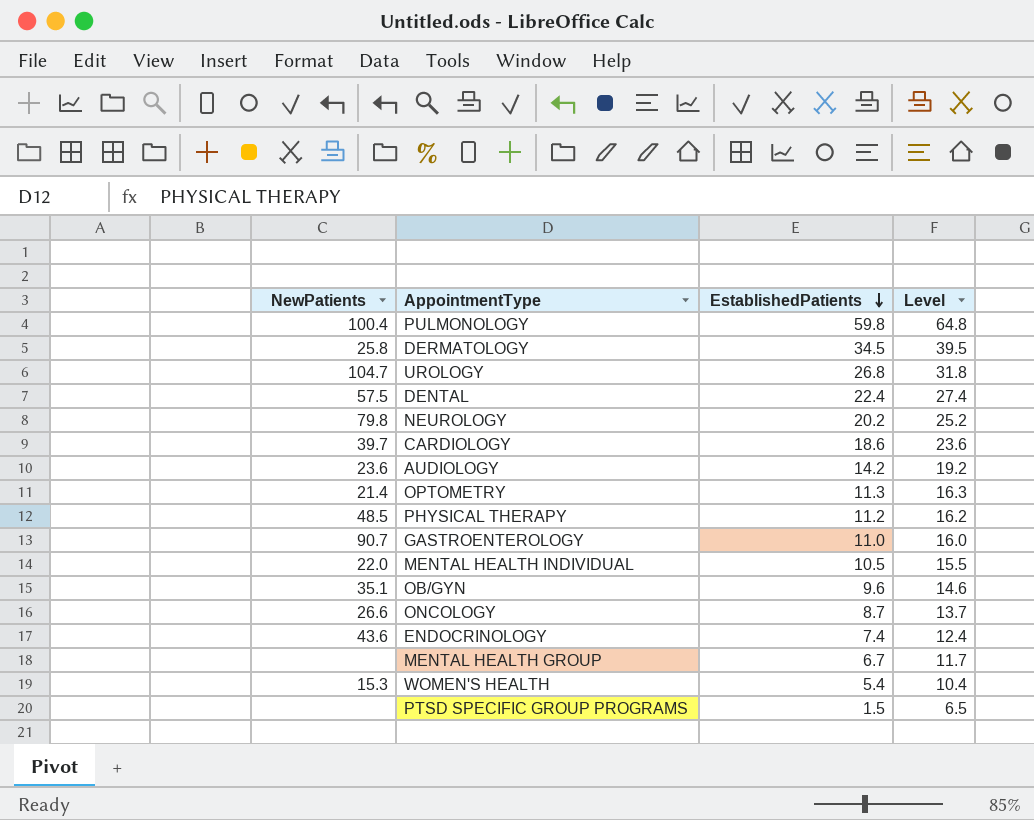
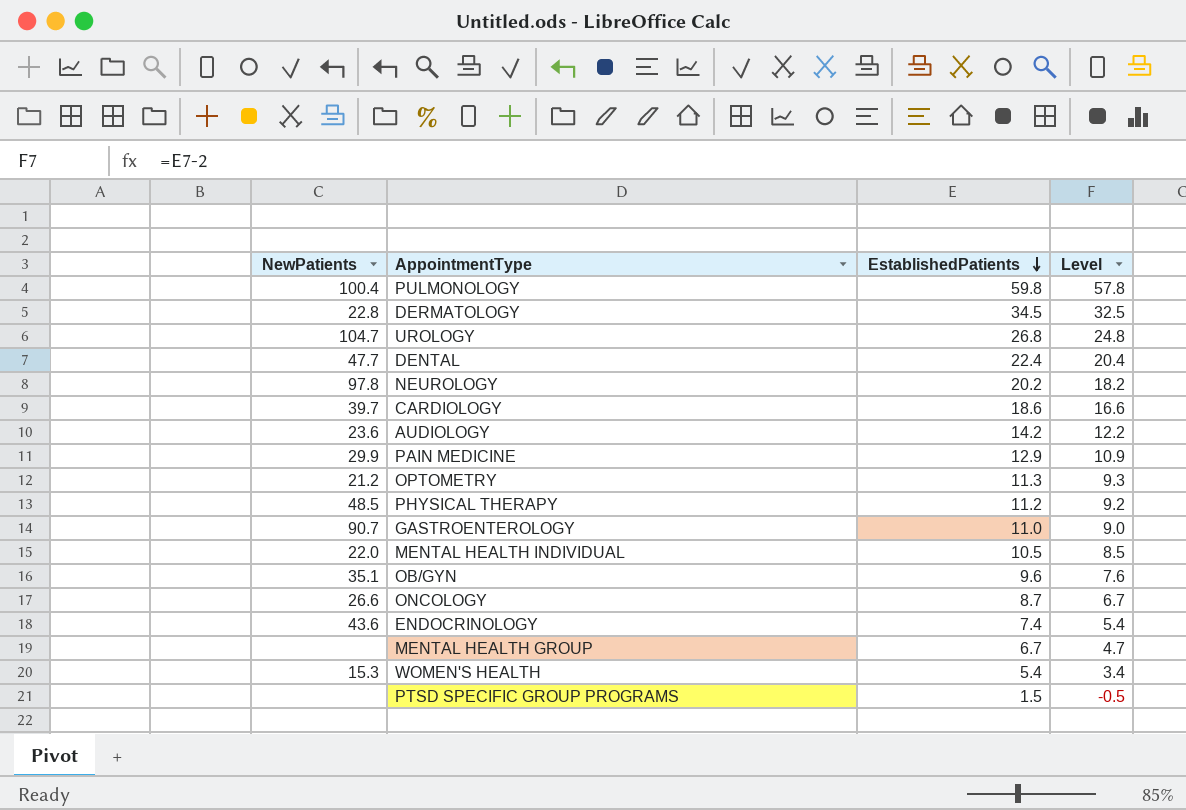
column Level | formula: [EstablishedPatients] + 5 -> [EstablishedPatients] - 2
DERMATOLOGY | NewPatients: 25.8 -> 22.8
DENTAL | NewPatients: 57.5 -> 47.7
NEUROLOGY | NewPatients: 79.8 -> 97.8
row PAIN MEDICINE: none -> 29.9 | 12.9 | 10.9
OPTOMETRY | NewPatients: 21.4 -> 21.2

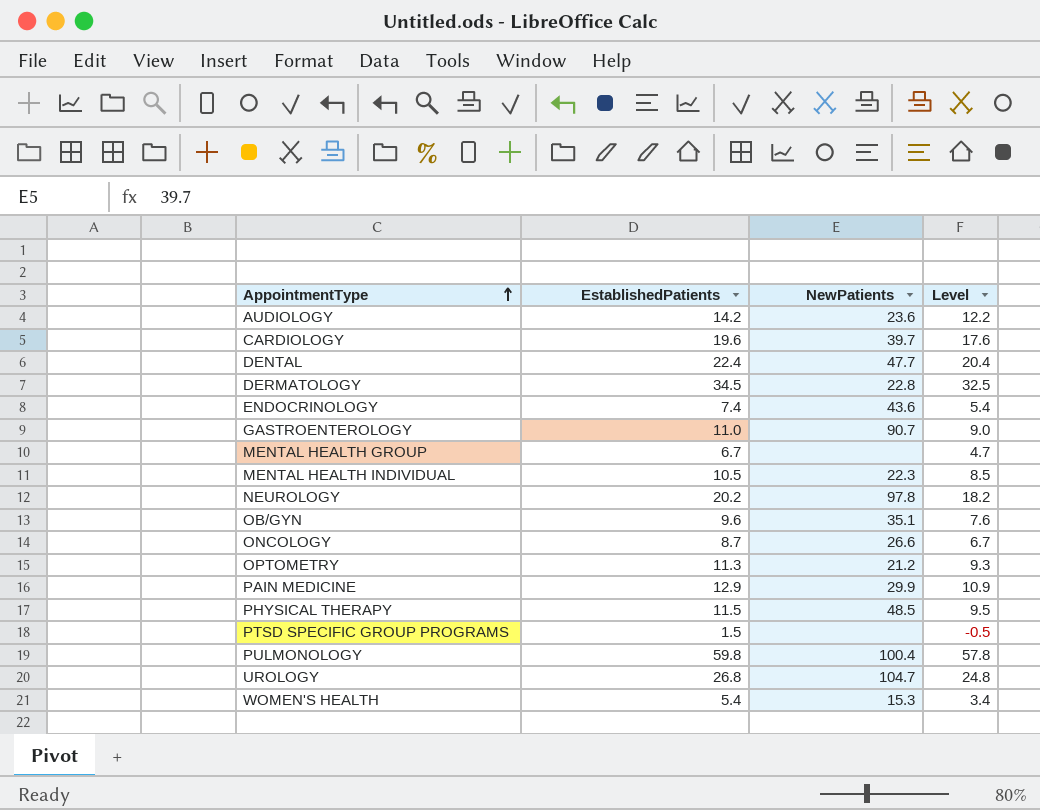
row order: EstablishedPatients descending -> AppointmentType ascending
column NewPatients | position: 1 -> 3
CARDIOLOGY | EstablishedPatients: 18.6 -> 19.6
CARDIOLOGY | Level: 16.6 -> 17.6
MENTAL HEALTH INDIVIDUAL | NewPatients: 22.0 -> 22.3
PHYSICAL THERAPY | EstablishedPatients: 11.2 -> 11.5
PHYSICAL THERAPY | Level: 9.2 -> 9.5

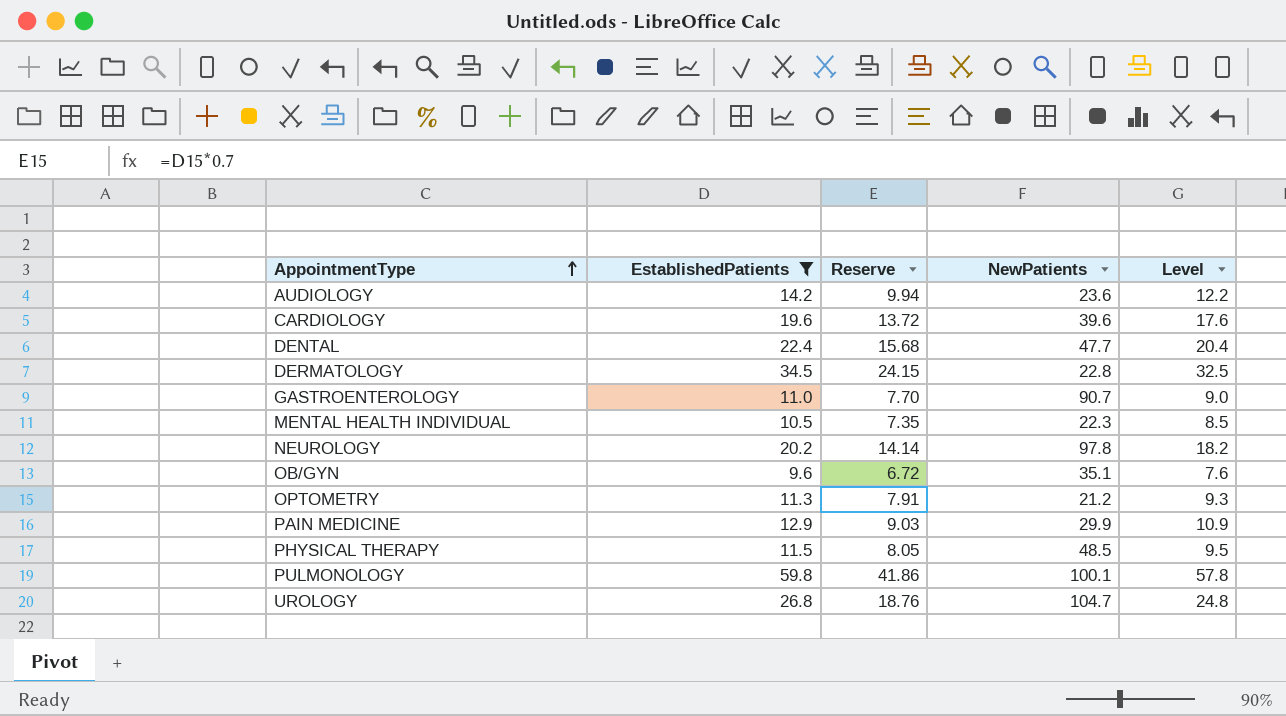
filter: none -> EstablishedPatients >= 9.6
column Reserve | formula: none -> [EstablishedPatients] * 0.7
CARDIOLOGY | NewPatients: 39.7 -> 39.6
PULMONOLOGY | NewPatients: 100.4 -> 100.1

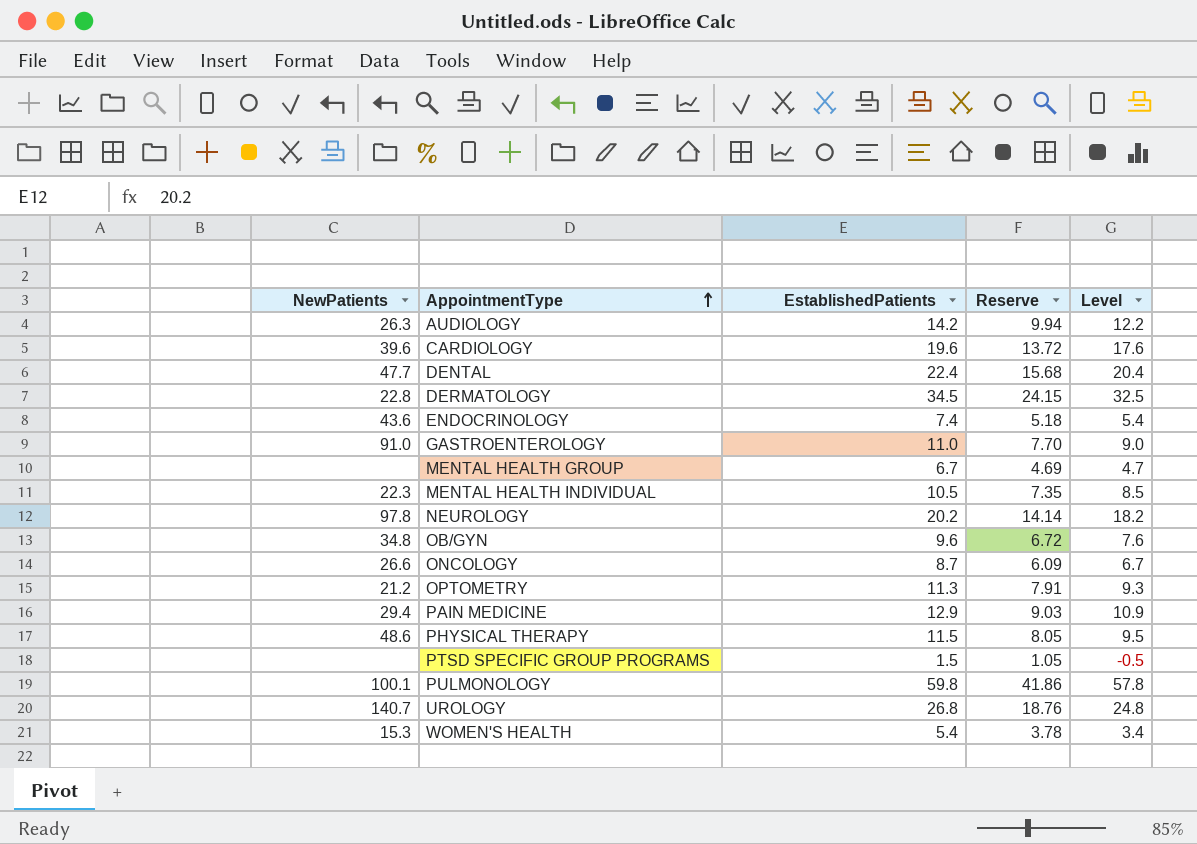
filter: EstablishedPatients >= 9.6 -> none
column NewPatients | position: 4 -> 1
AUDIOLOGY | NewPatients: 23.6 -> 26.3
GASTROENTEROLOGY | NewPatients: 90.7 -> 91.0
OB/GYN | NewPatients: 35.1 -> 34.8
PAIN MEDICINE | NewPatients: 29.9 -> 29.4
PHYSICAL THERAPY | NewPatients: 48.5 -> 48.6
UROLOGY | NewPatients: 104.7 -> 140.7

